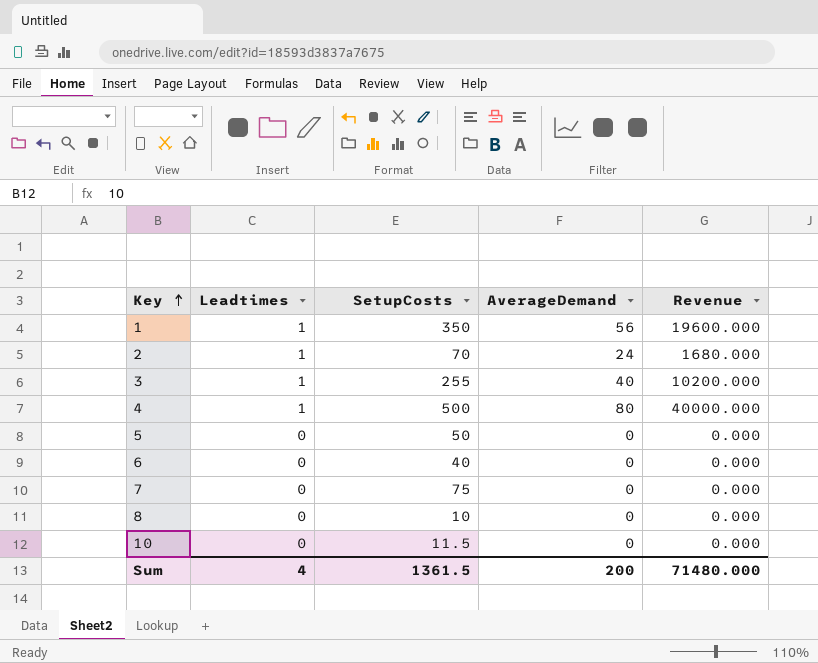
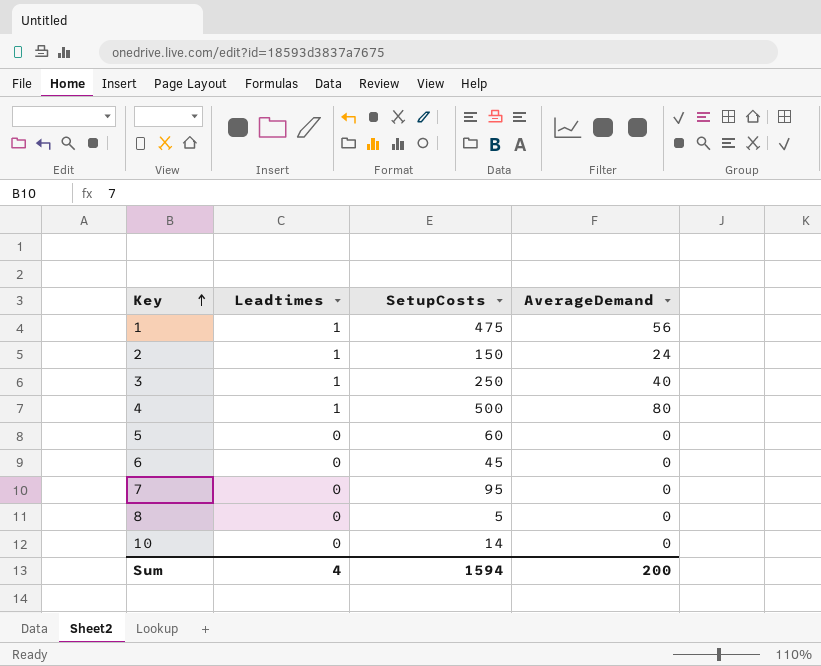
column Revenue | formula: [SetupCosts] * [AverageDemand] -> none
1 | SetupCosts: 350 -> 475
2 | SetupCosts: 70 -> 150
3 | SetupCosts: 255 -> 250
5 | SetupCosts: 50 -> 60
6 | SetupCosts: 40 -> 45
7 | SetupCosts: 75 -> 95
8 | SetupCosts: 10 -> 5
10 | SetupCosts: 11.5 -> 14
Sum | SetupCosts: 1361.5 -> 1594

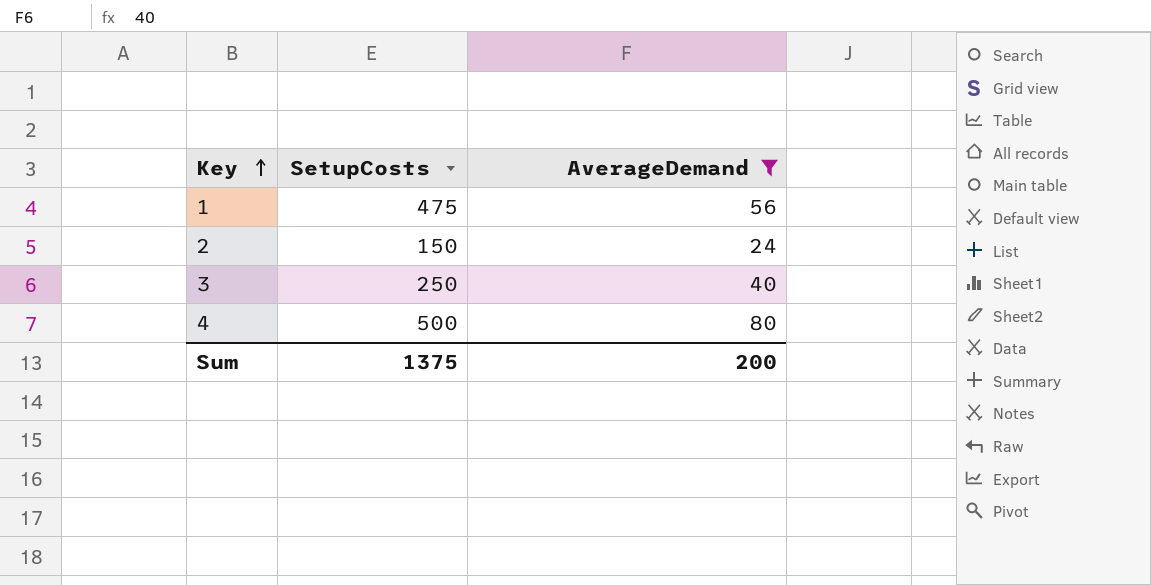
filter: none -> AverageDemand != 0
column Leadtimes | position: 2 -> none
Sum | SetupCosts: 1594 -> 1375

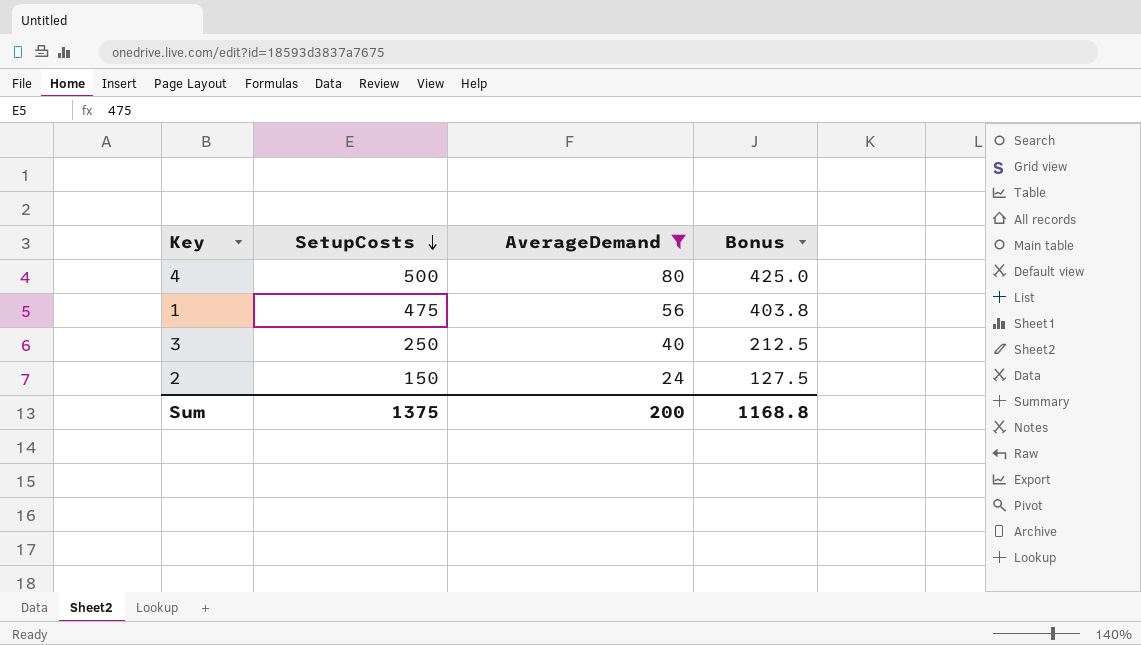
row order: Key ascending -> SetupCosts descending
column Bonus | formula: none -> [SetupCosts] * 0.85

